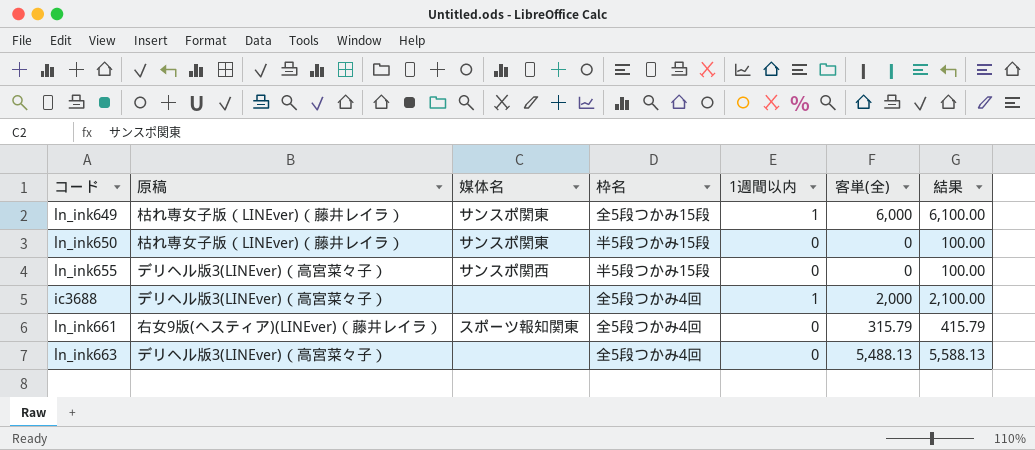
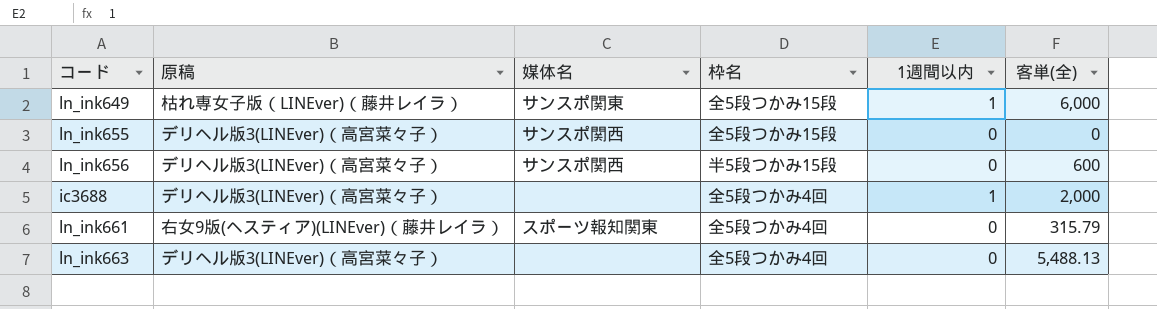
column 結果 | formula: [客単(全)] + 100 -> none
row ln_ink650: 枯れ専女子版（LINEver)（藤井レイラ） | サンスポ関東 | 半5段つかみ15段 | 0 | 0 | 100.00 -> none
ln_ink655 | 枠名: 半5段つかみ15段 -> 全5段つかみ15段
row ln_ink656: none -> デリヘル版3(LINEver)（高宮菜々子） | サンスポ関西 | 半5段つかみ15段 | 0 | 600

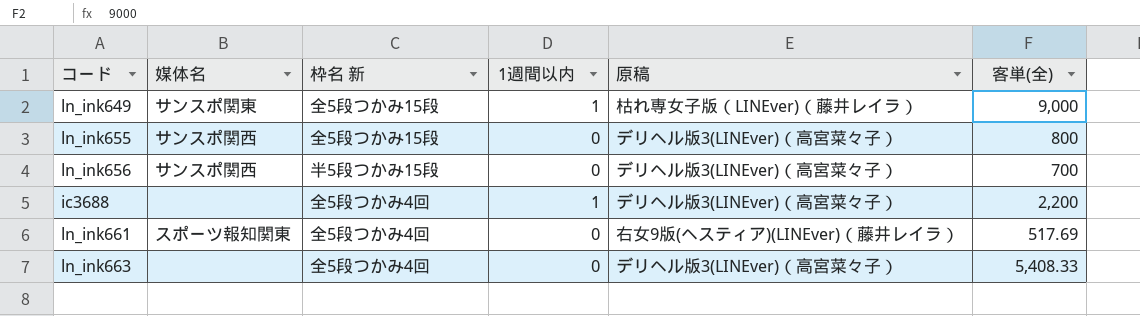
column name: 枠名 -> 枠名 新
column 原稿 | position: 2 -> 5
ln_ink649 | 客単(全): 6,000 -> 9,000
ln_ink655 | 客単(全): 0 -> 800
ln_ink656 | 客単(全): 600 -> 700
ic3688 | 客単(全): 2,000 -> 2,200
ln_ink661 | 客単(全): 315.79 -> 517.69
ln_ink663 | 客単(全): 5,488.13 -> 5,408.33

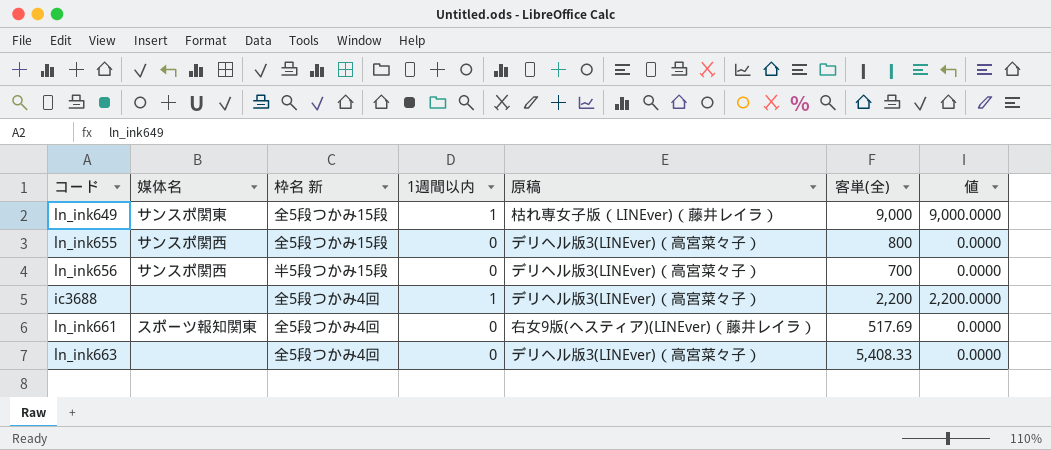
column 値 | formula: none -> [1週間以内] * [客単(全)]

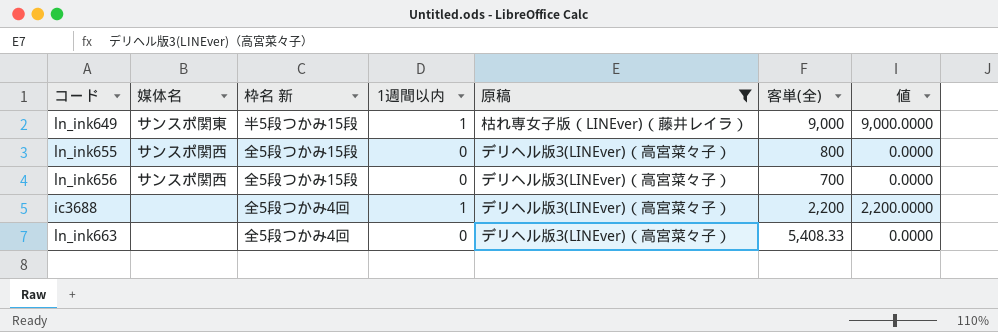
filter: none -> 原稿 != 右女9版(ヘスティア)(LINEver)（藤井レイラ）
ln_ink649 | 枠名 新: 全5段つかみ15段 -> 半5段つかみ15段
ln_ink656 | 枠名 新: 半5段つかみ15段 -> 全5段つかみ15段

